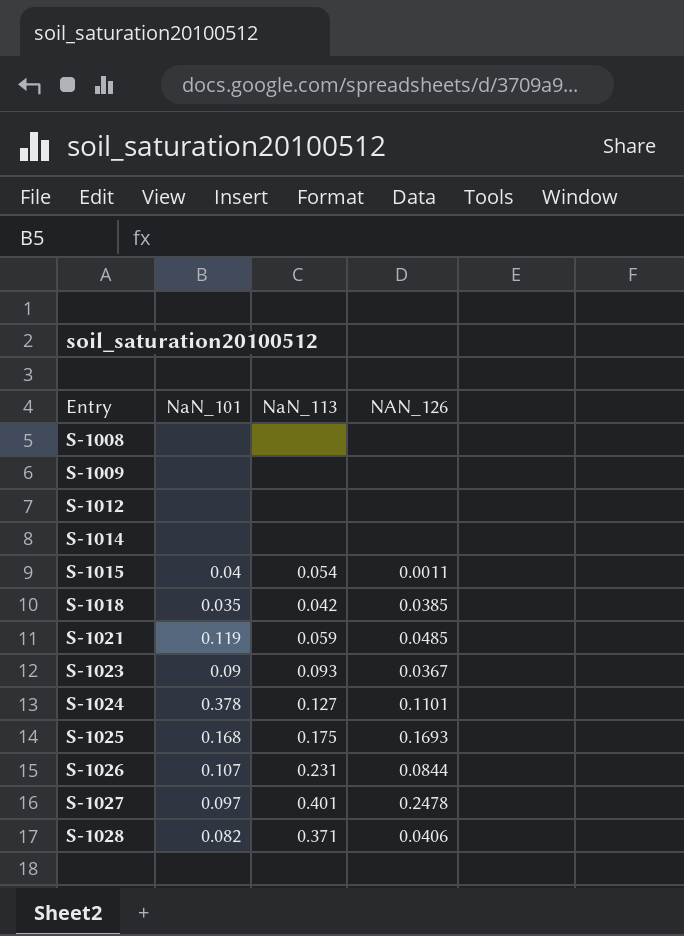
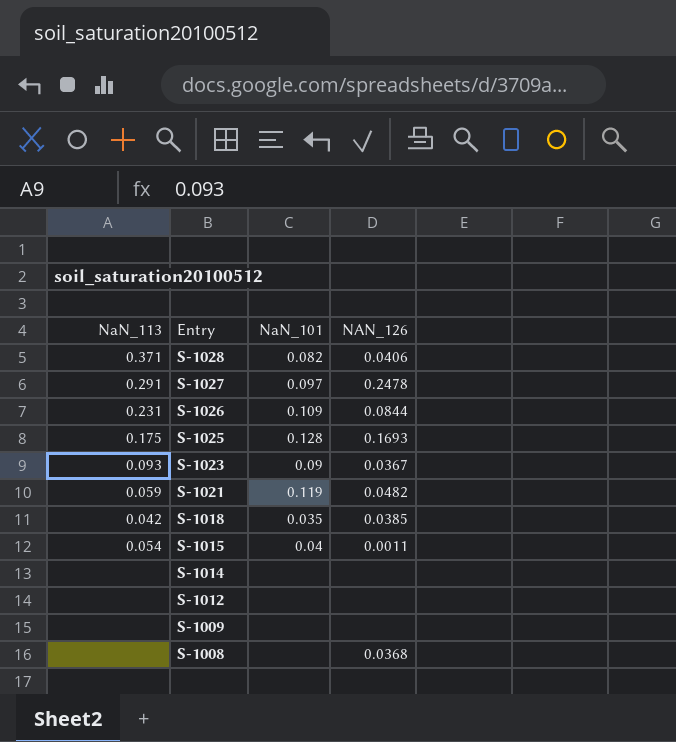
row order: Entry ascending -> Entry descending
column NaN_113 | position: 3 -> 1
row S-1024: 0.378 | 0.127 | 0.1101 -> none
S-1027 | NaN_113: 0.401 -> 0.291
S-1026 | NaN_101: 0.107 -> 0.109
S-1025 | NaN_101: 0.168 -> 0.128
S-1021 | NAN_126: 0.0485 -> 0.0482
S-1008 | NAN_126: none -> 0.0368

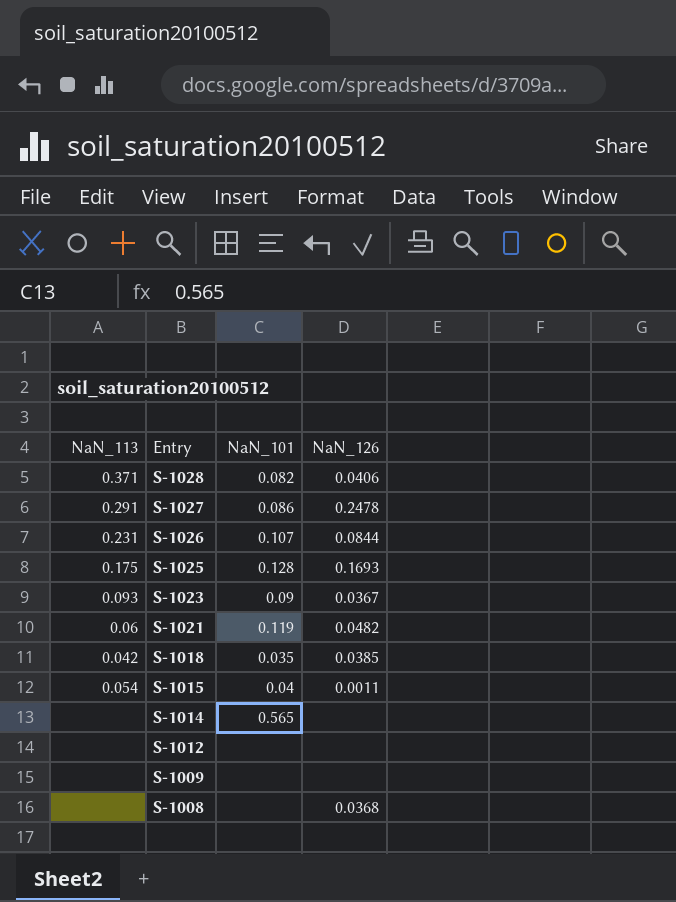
column name: NAN_126 -> NaN_126
S-1027 | NaN_101: 0.097 -> 0.086
S-1026 | NaN_101: 0.109 -> 0.107
S-1021 | NaN_113: 0.059 -> 0.06
S-1014 | NaN_101: none -> 0.565

